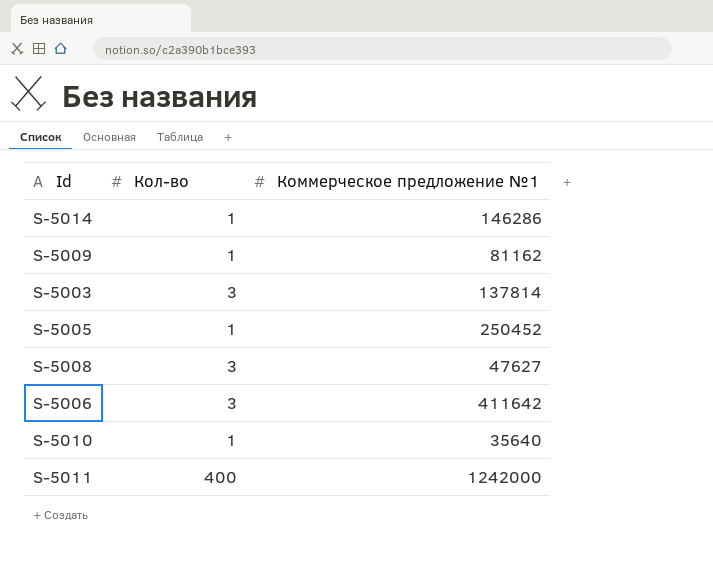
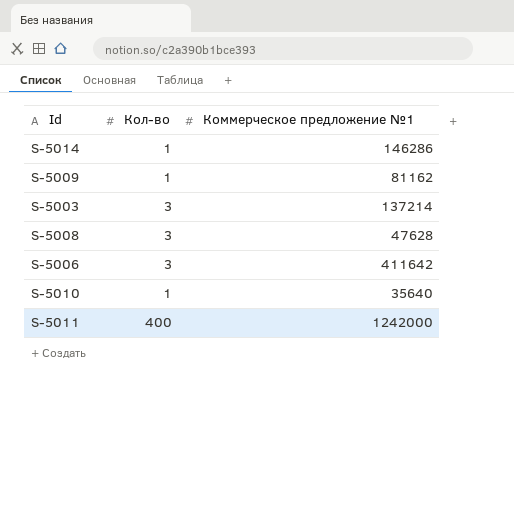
row S-5005: 1 | 250452 -> none
S-5003 | Коммерческое предложение №1: 137814 -> 137214
S-5008 | Коммерческое предложение №1: 47627 -> 47628

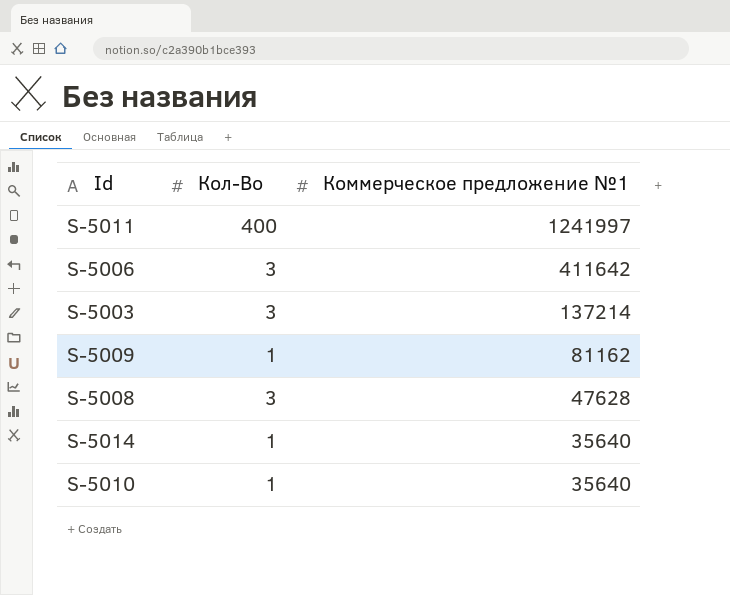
row order: none -> Коммерческое предложение №1 descending
column name: Кол-во -> Кол-Во
S-5011 | Коммерческое предложение №1: 1242000 -> 1241997
S-5014 | Коммерческое предложение №1: 146286 -> 35640

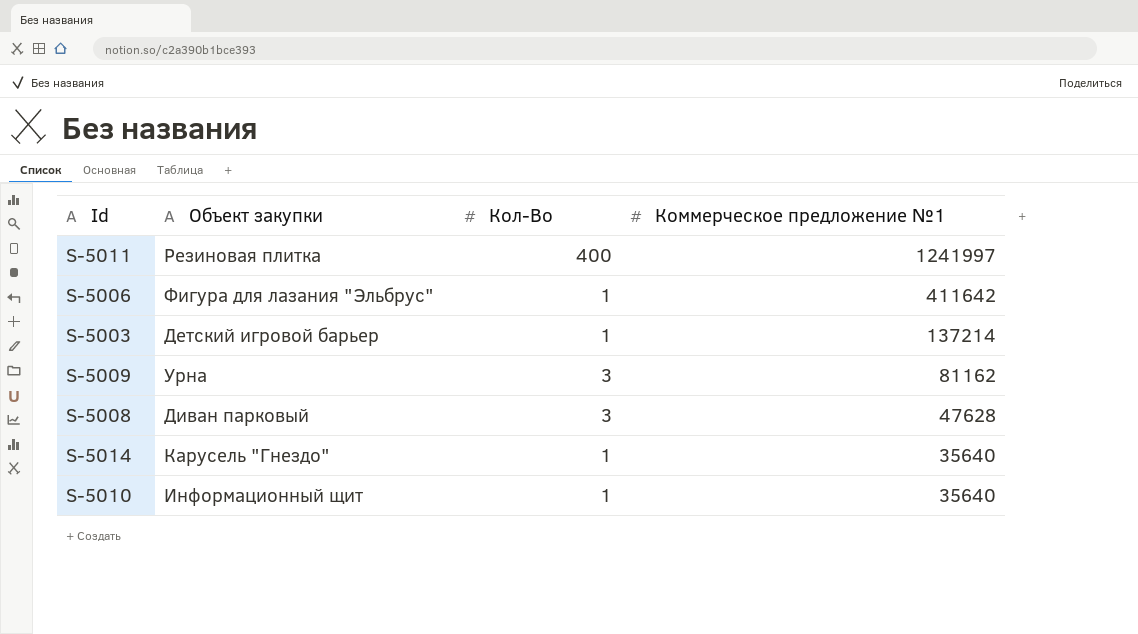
column Объект закупки | position: none -> 2
S-5006 | Кол-Во: 3 -> 1
S-5003 | Кол-Во: 3 -> 1
S-5009 | Кол-Во: 1 -> 3

